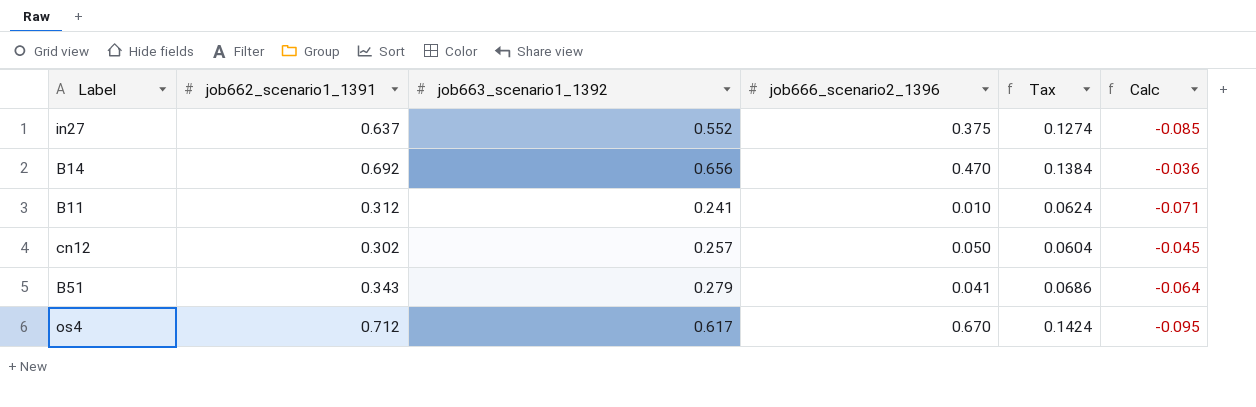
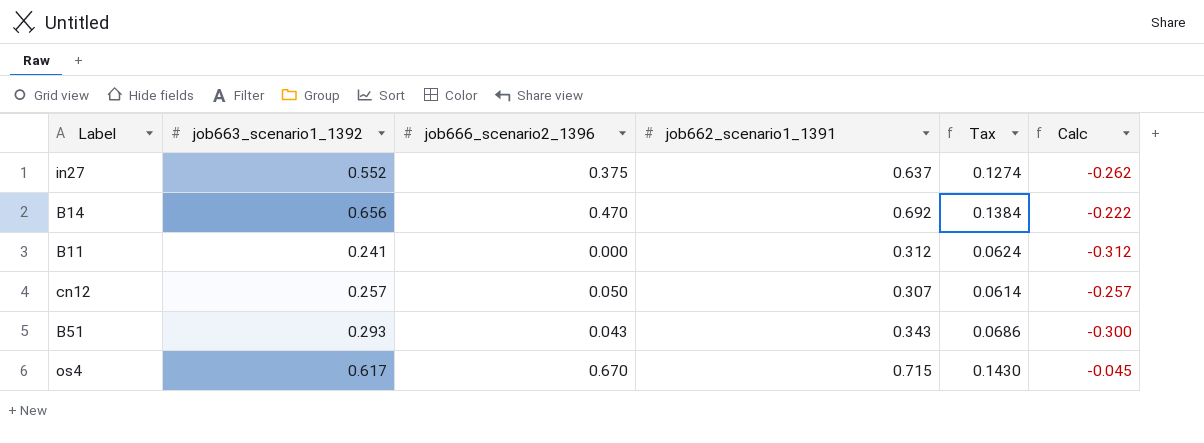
column job662_scenario1_1391 | position: 2 -> 4
column Calc | formula: [job663_scenario1_1392] - [job662_scenario1_1391] -> [job666_scenario2_1396] - [job662_scenario1_1391]
B11 | job666_scenario2_1396: 0.010 -> 0.000
cn12 | job662_scenario1_1391: 0.302 -> 0.307
cn12 | Tax: 0.0604 -> 0.0614
B51 | job663_scenario1_1392: 0.279 -> 0.293
B51 | job666_scenario2_1396: 0.041 -> 0.043
os4 | job662_scenario1_1391: 0.712 -> 0.715
os4 | Tax: 0.1424 -> 0.1430

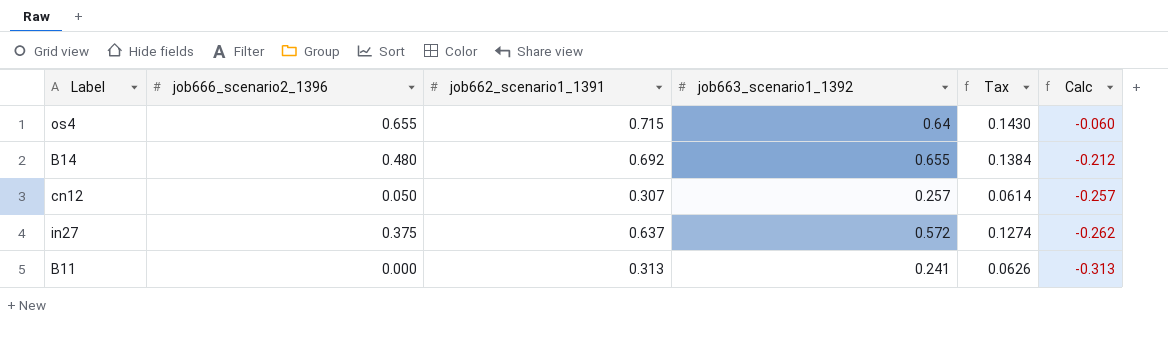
row order: none -> Calc descending
column job663_scenario1_1392 | position: 2 -> 4
row B51: 0.293 | 0.043 | 0.343 | 0.0686 | -0.300 -> none
os4 | job666_scenario2_1396: 0.670 -> 0.655
os4 | job663_scenario1_1392: 0.617 -> 0.64
os4 | Calc: -0.045 -> -0.060
B14 | job666_scenario2_1396: 0.470 -> 0.480
B14 | job663_scenario1_1392: 0.656 -> 0.655
B14 | Calc: -0.222 -> -0.212
in27 | job663_scenario1_1392: 0.552 -> 0.572
B11 | job662_scenario1_1391: 0.312 -> 0.313
B11 | Tax: 0.0624 -> 0.0626
B11 | Calc: -0.312 -> -0.313

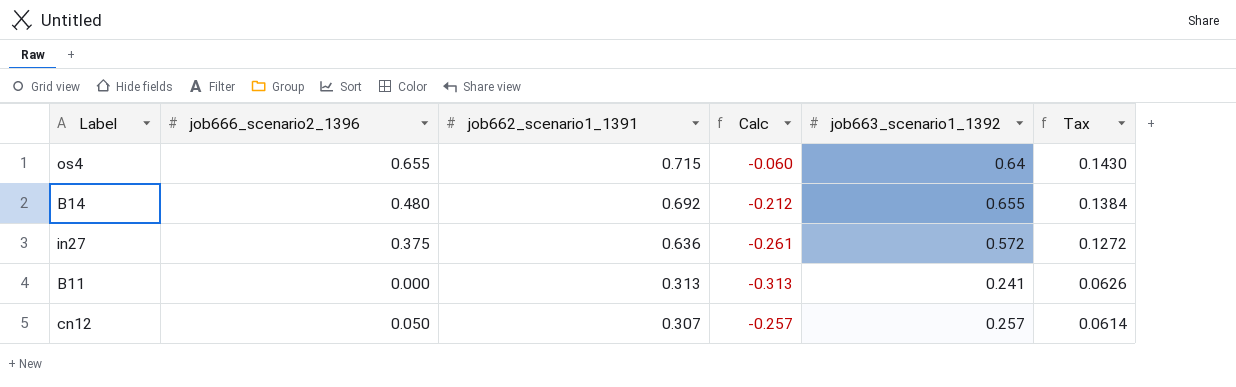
row order: Calc descending -> job662_scenario1_1391 descending
column Calc | position: 6 -> 4
in27 | job662_scenario1_1391: 0.637 -> 0.636
in27 | Calc: -0.262 -> -0.261
in27 | Tax: 0.1274 -> 0.1272

